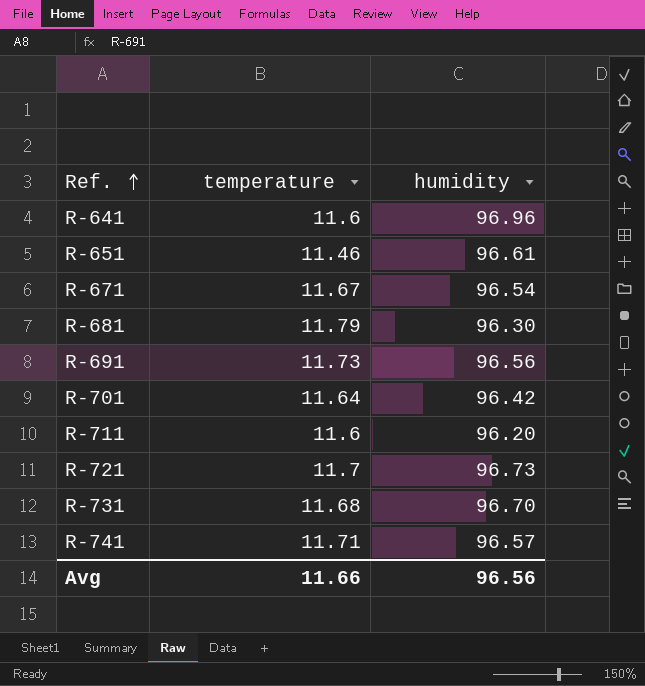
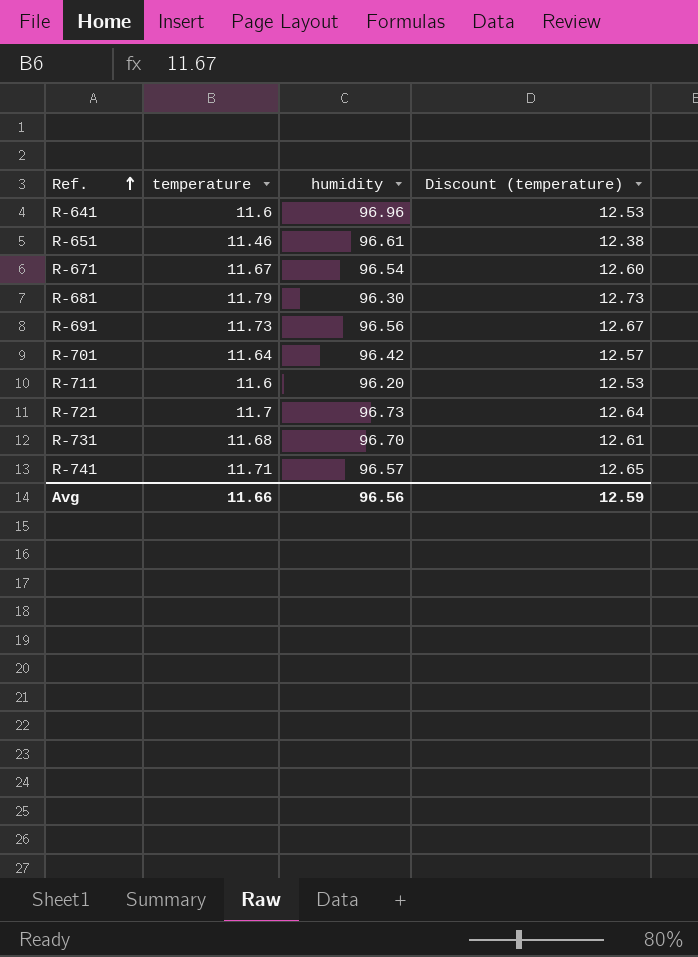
column Discount (temperature) | formula: none -> [temperature] * 1.08

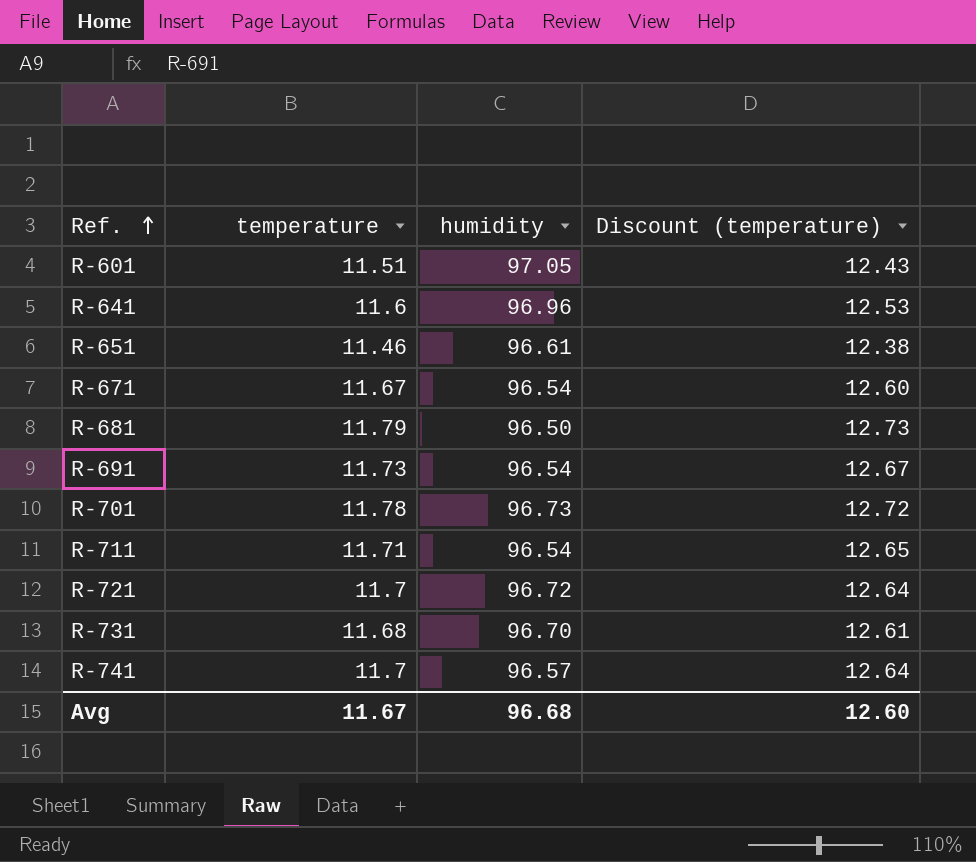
row R-601: none -> 11.51 | 97.05 | 12.43
R-681 | humidity: 96.30 -> 96.50
R-691 | humidity: 96.56 -> 96.54
R-701 | temperature: 11.64 -> 11.78
R-701 | humidity: 96.42 -> 96.73
R-701 | Discount (temperature): 12.57 -> 12.72
R-711 | temperature: 11.6 -> 11.71
R-711 | humidity: 96.20 -> 96.54
R-711 | Discount (temperature): 12.53 -> 12.65
R-721 | humidity: 96.73 -> 96.72
R-741 | temperature: 11.71 -> 11.7
R-741 | Discount (temperature): 12.65 -> 12.64
Avg | temperature: 11.66 -> 11.67
Avg | humidity: 96.56 -> 96.68
Avg | Discount (temperature): 12.59 -> 12.60

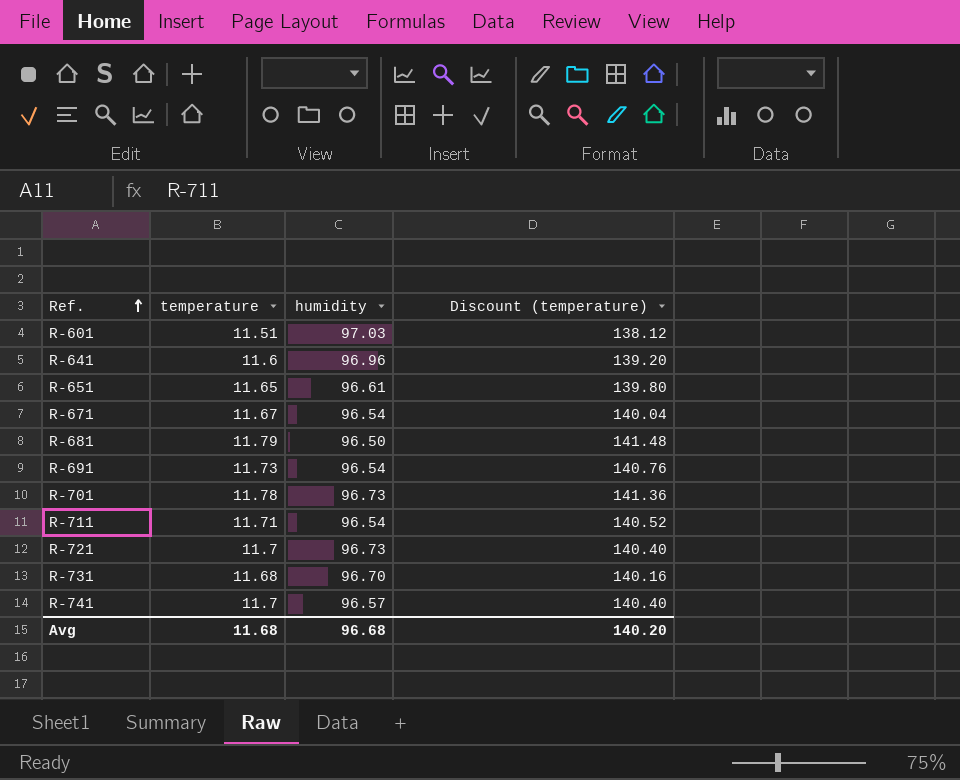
column Discount (temperature) | formula: [temperature] * 1.08 -> [temperature] * 12
R-601 | humidity: 97.05 -> 97.03
R-651 | temperature: 11.46 -> 11.65
R-721 | humidity: 96.72 -> 96.73
Avg | temperature: 11.67 -> 11.68
Avg | Discount (temperature): 12.60 -> 140.20

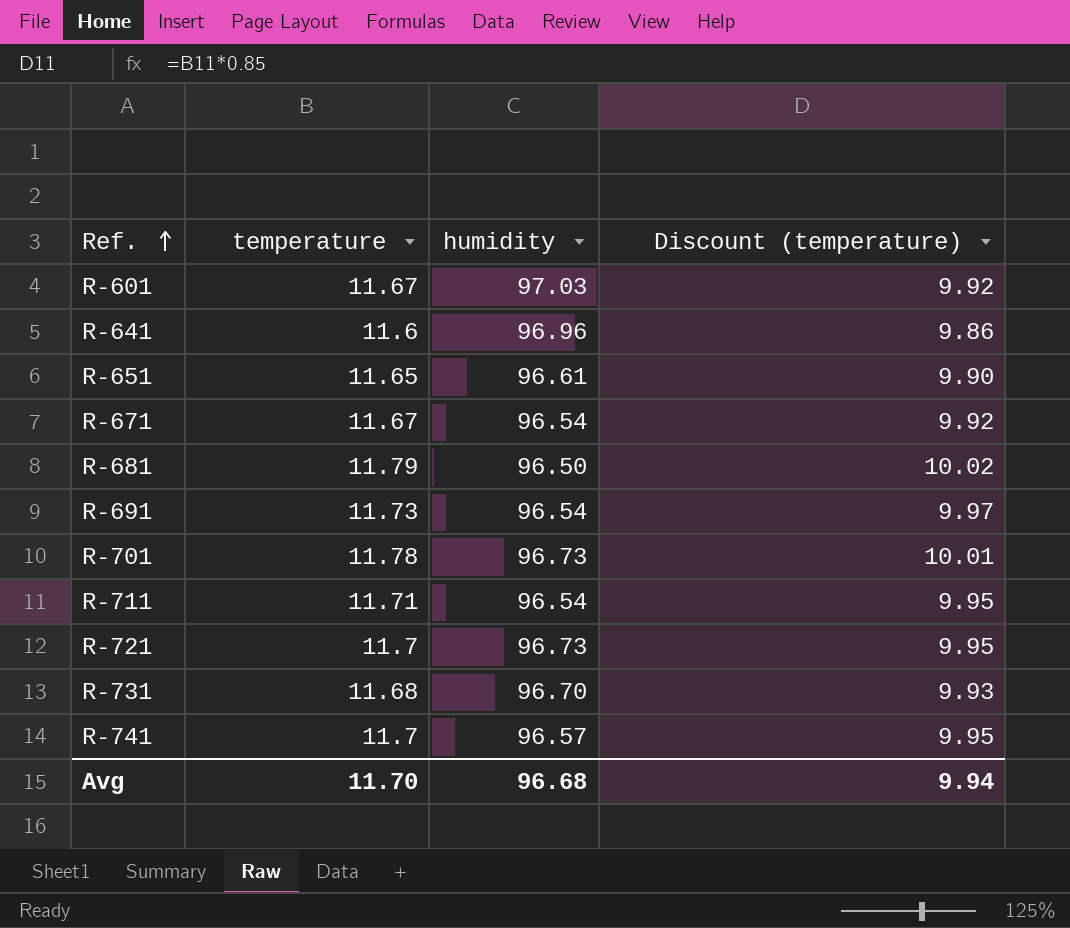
column Discount (temperature) | formula: [temperature] * 12 -> [temperature] * 0.85
R-601 | temperature: 11.51 -> 11.67
Avg | temperature: 11.68 -> 11.70
Avg | Discount (temperature): 140.20 -> 9.94

